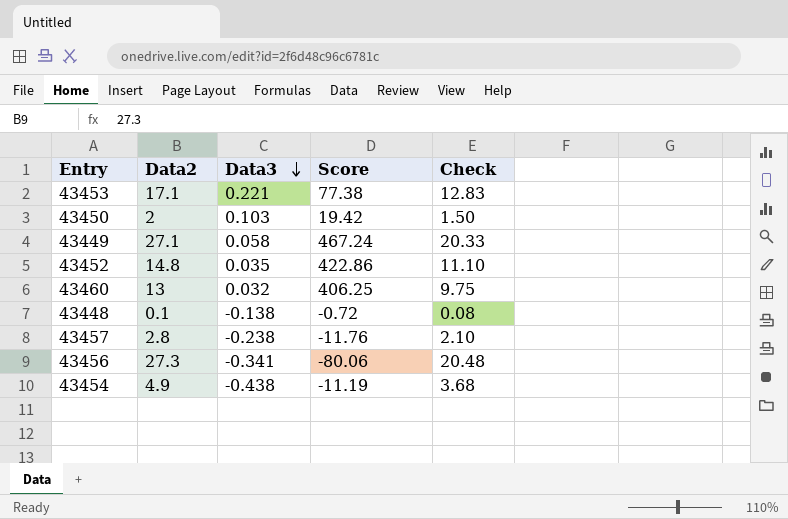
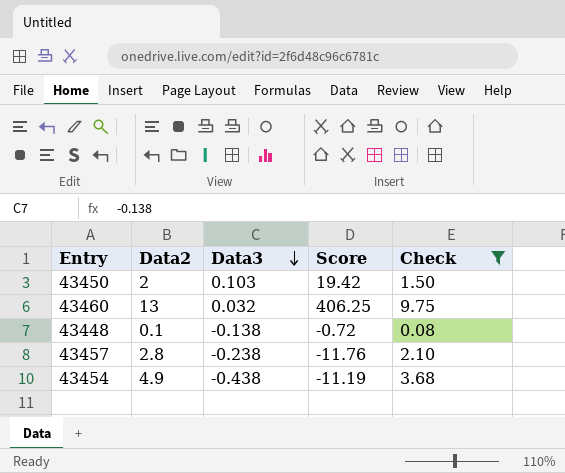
filter: none -> Check <= 9.75

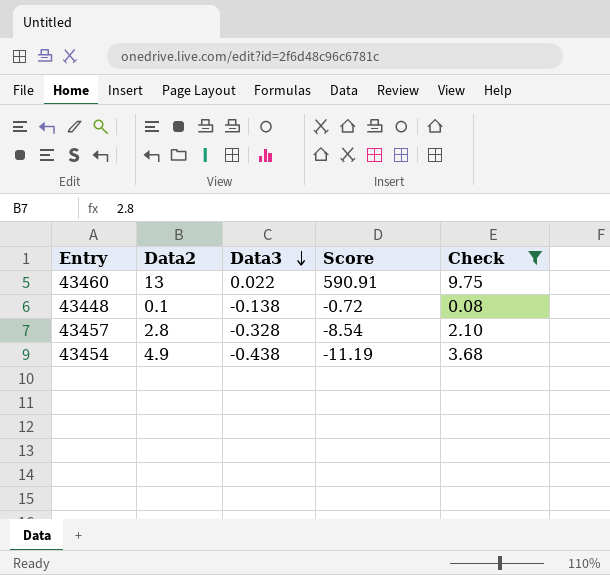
row 43450: 2 | 0.103 | 19.42 | 1.50 -> none
43460 | Data3: 0.032 -> 0.022
43460 | Score: 406.25 -> 590.91
43457 | Data3: -0.238 -> -0.328
43457 | Score: -11.76 -> -8.54

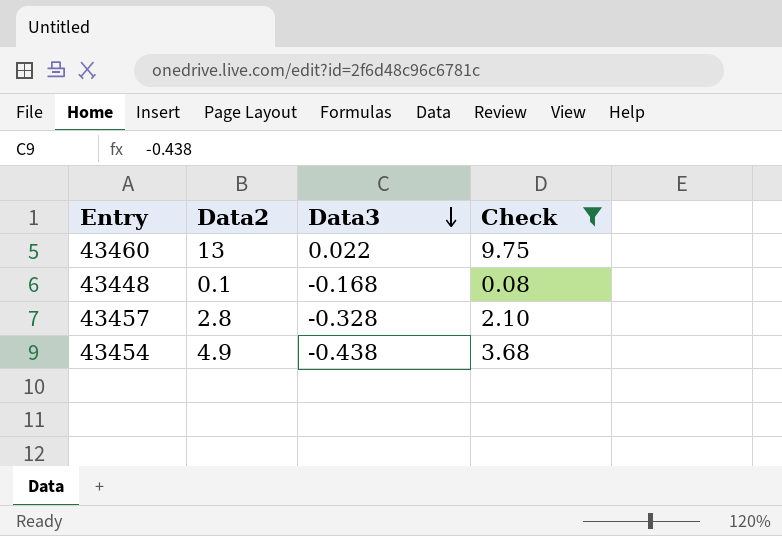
column Score | formula: [Data2] / [Data3] -> none
43448 | Data3: -0.138 -> -0.168

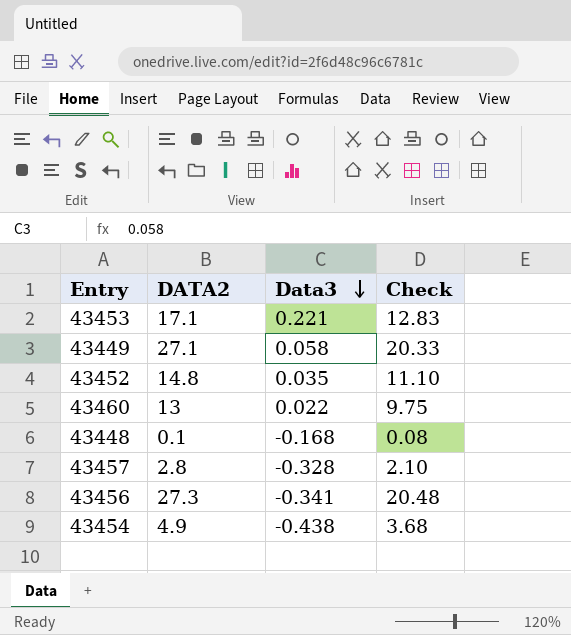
filter: Check <= 9.75 -> none
column name: Data2 -> DATA2

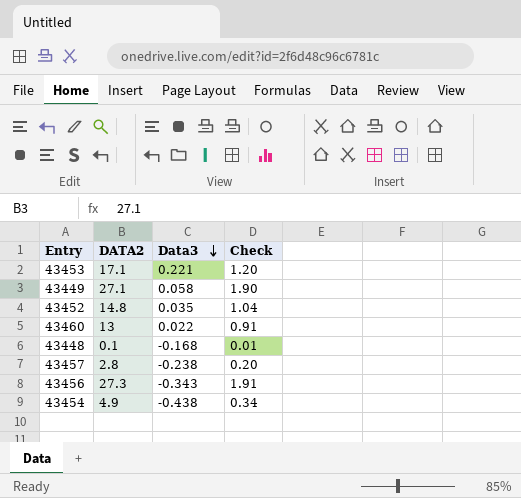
column Check | formula: [DATA2] * 0.75 -> [DATA2] * 0.07
43457 | Data3: -0.328 -> -0.238
43456 | Data3: -0.341 -> -0.343

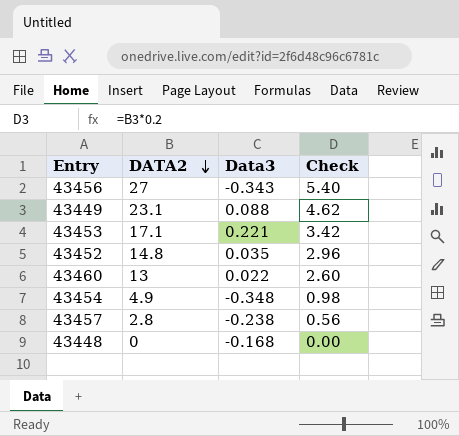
row order: Data3 descending -> DATA2 descending
column Check | formula: [DATA2] * 0.07 -> [DATA2] * 0.2
43456 | DATA2: 27.3 -> 27
43449 | DATA2: 27.1 -> 23.1
43449 | Data3: 0.058 -> 0.088
43454 | Data3: -0.438 -> -0.348
43448 | DATA2: 0.1 -> 0

